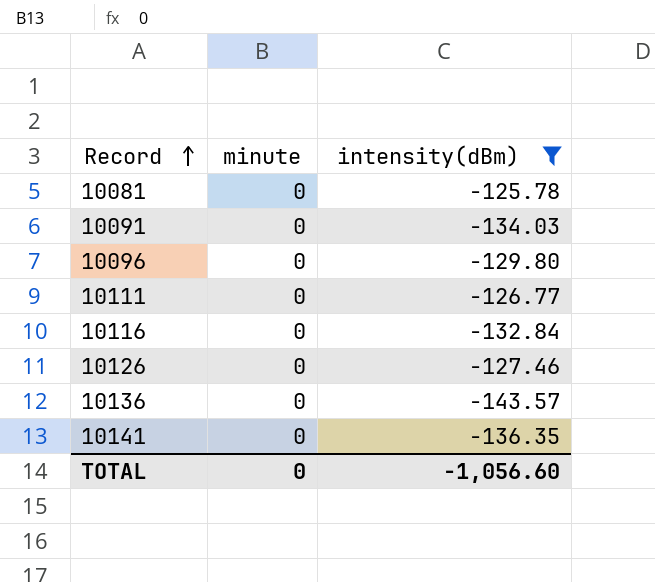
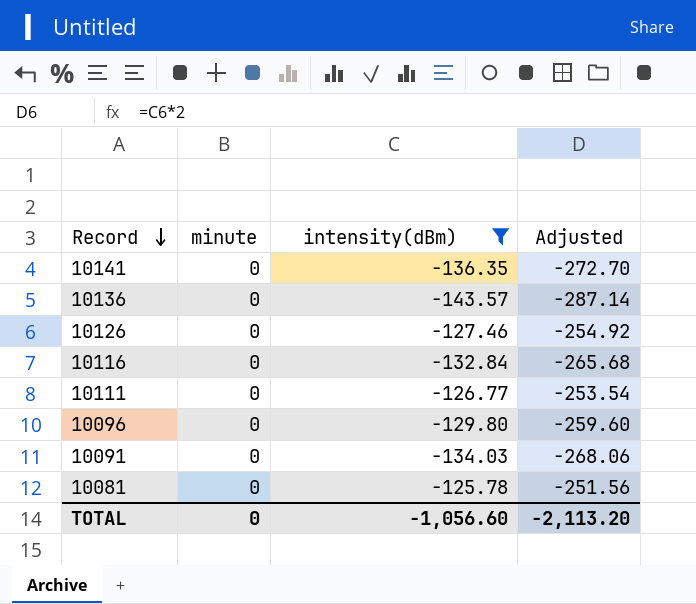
row order: Record ascending -> Record descending
column Adjusted | formula: none -> [intensity(dBm)] * 2

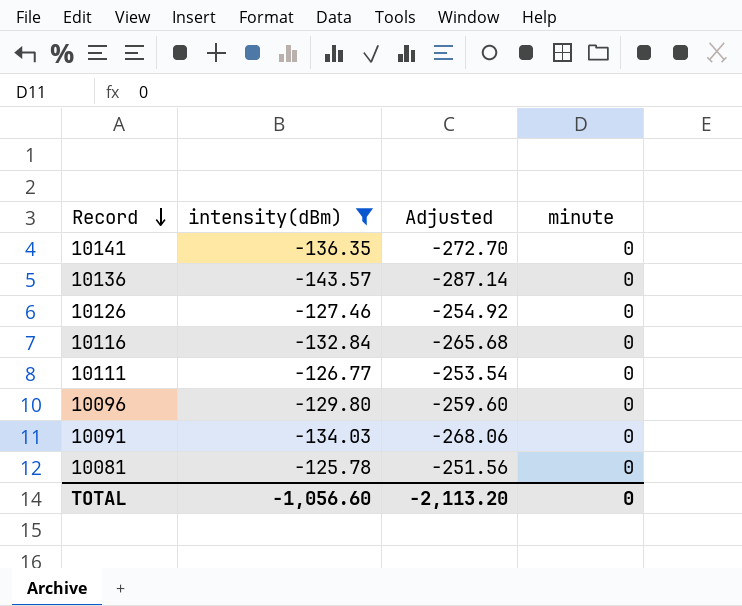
column minute | position: 2 -> 4

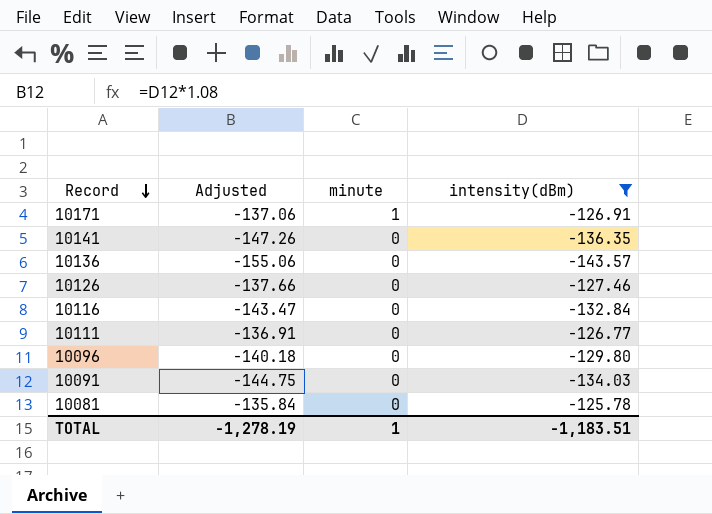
column Adjusted | formula: [intensity(dBm)] * 2 -> [intensity(dBm)] * 1.08
column intensity(dBm) | position: 2 -> 4
row 10171: none -> -137.06 | 1 | -126.91
TOTAL | Adjusted: -2,113.20 -> -1,278.19
TOTAL | minute: 0 -> 1
TOTAL | intensity(dBm): -1,056.60 -> -1,183.51

